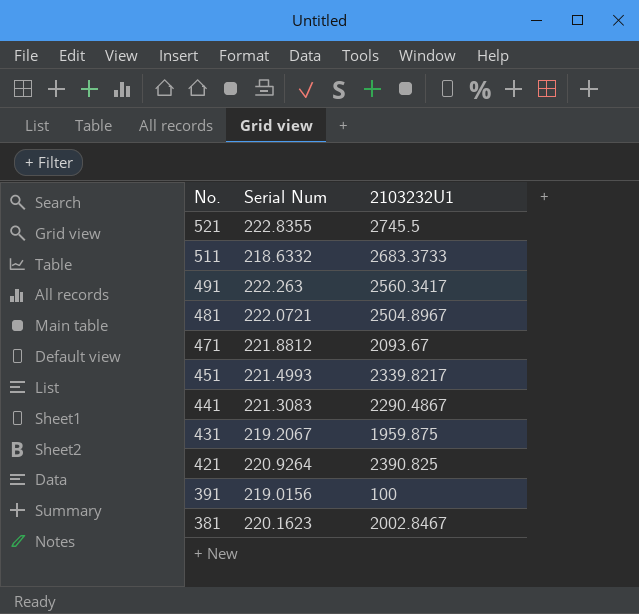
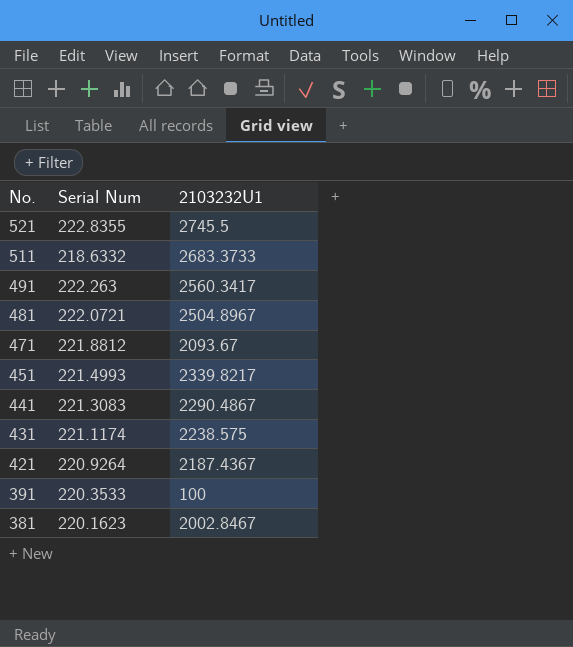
431 | Serial Num: 219.2067 -> 221.1174
431 | 2103232U1: 1959.875 -> 2238.575
421 | 2103232U1: 2390.825 -> 2187.4367
391 | Serial Num: 219.0156 -> 220.3533

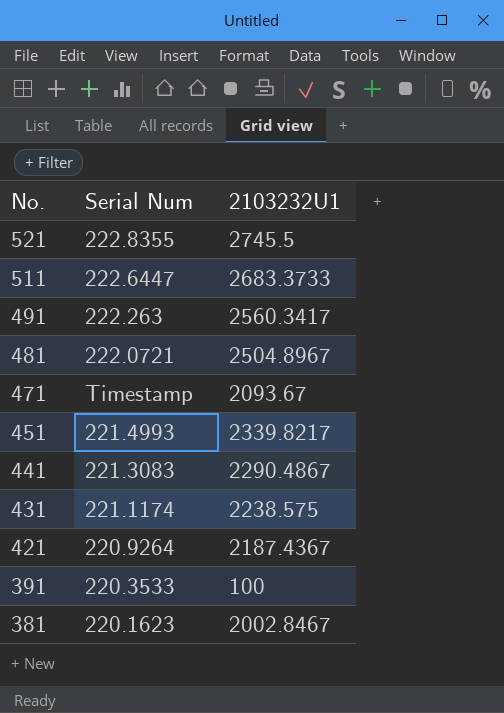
511 | Serial Num: 218.6332 -> 222.6447
471 | Serial Num: 221.8812 -> Timestamp

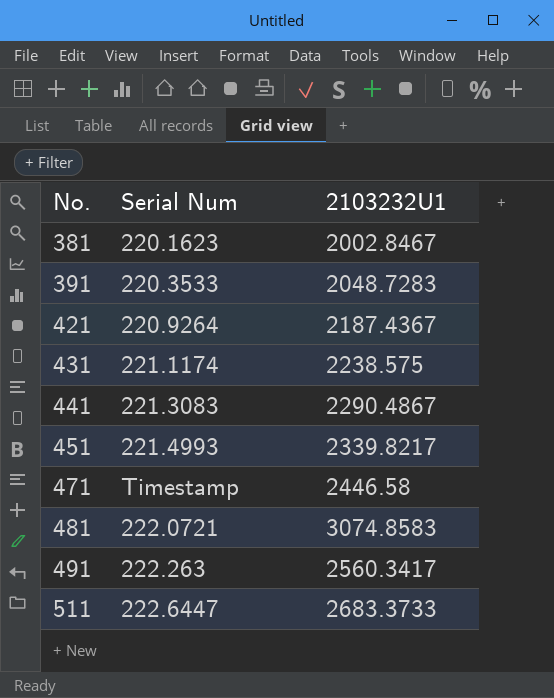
row order: No. descending -> No. ascending
row 521: 222.8355 | 2745.5 -> none
391 | 2103232U1: 100 -> 2048.7283
471 | 2103232U1: 2093.67 -> 2446.58
481 | 2103232U1: 2504.8967 -> 3074.8583

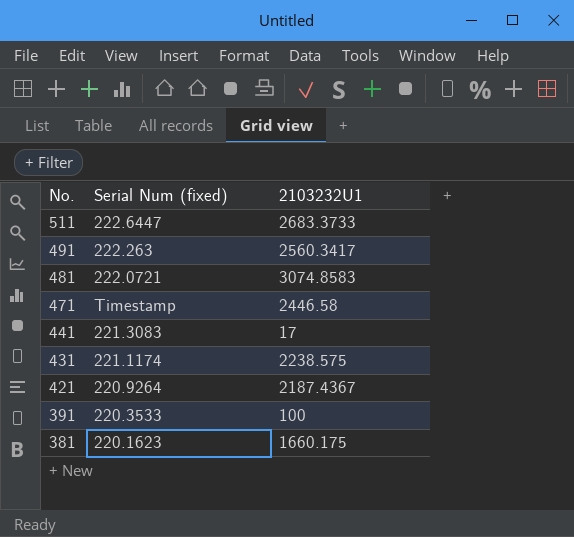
row order: No. ascending -> No. descending
column name: Serial Num -> Serial Num (fixed)
row 451: 221.4993 | 2339.8217 -> none
441 | 2103232U1: 2290.4867 -> 17
391 | 2103232U1: 2048.7283 -> 100
381 | 2103232U1: 2002.8467 -> 1660.175

